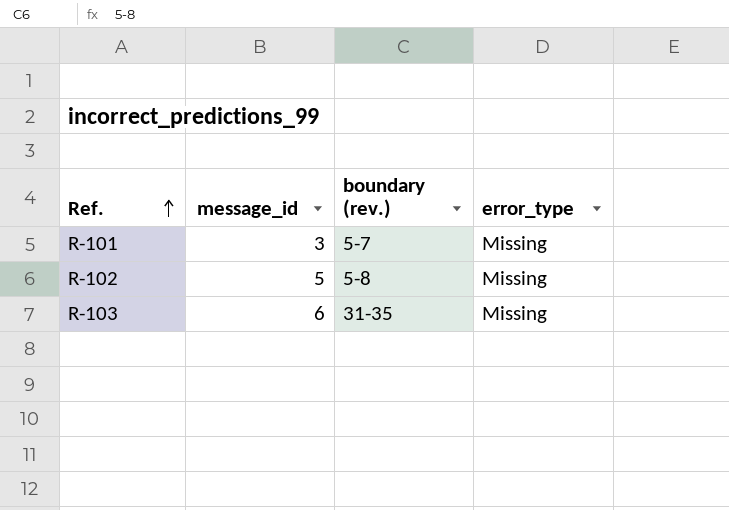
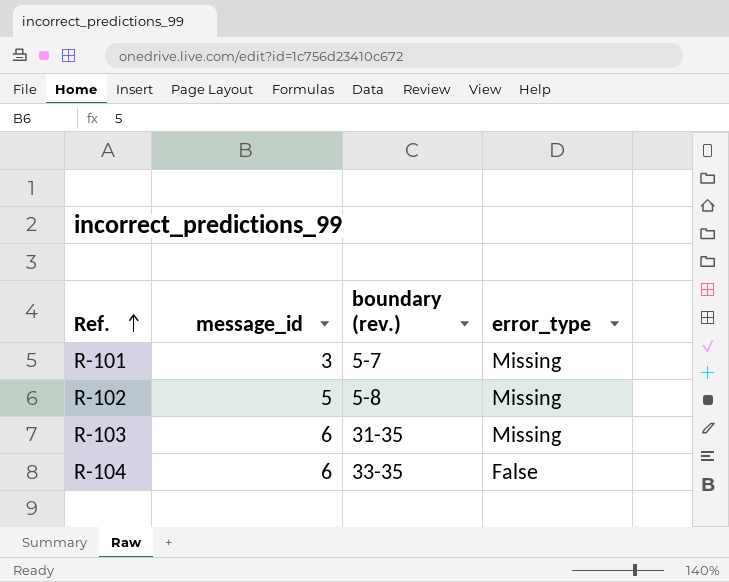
row R-104: none -> 6 | 33-35 | False

